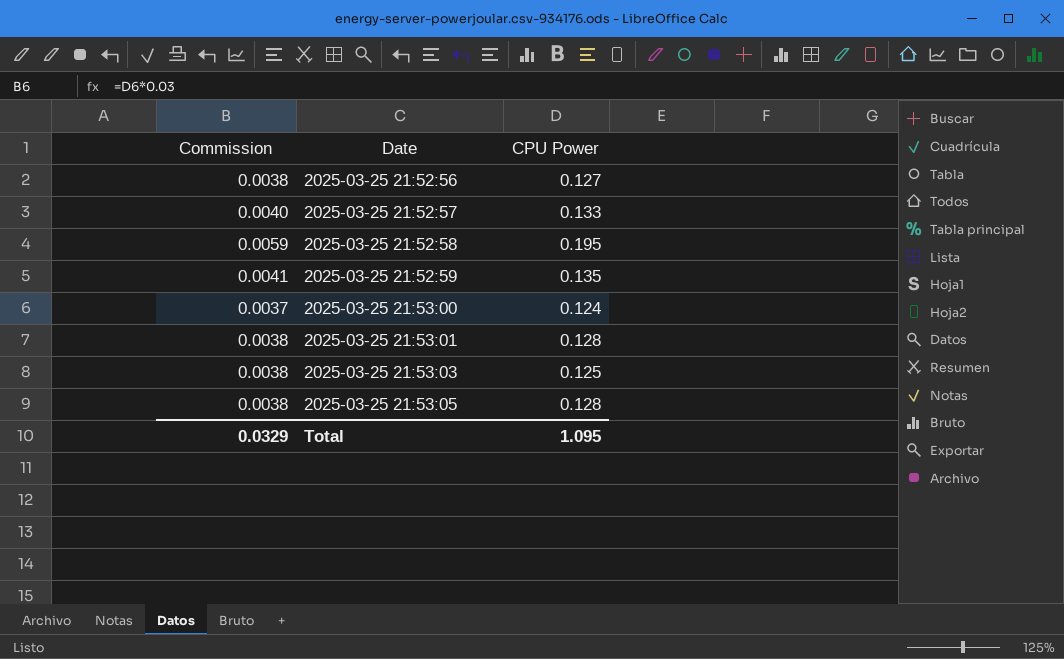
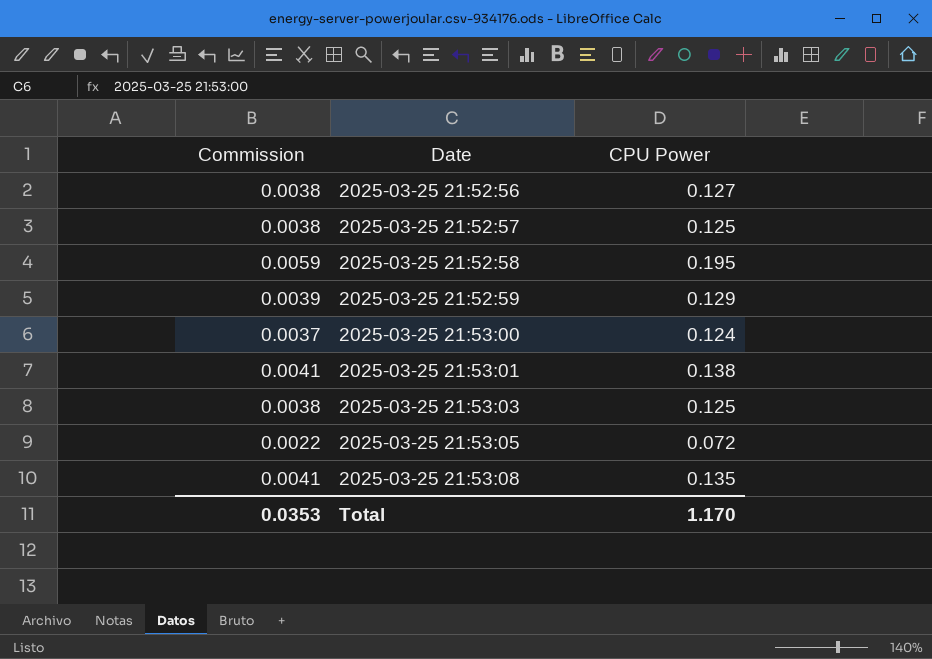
2025-03-25 21:52:57 | Commission: 0.0040 -> 0.0038
2025-03-25 21:52:57 | CPU Power: 0.133 -> 0.125
2025-03-25 21:52:59 | Commission: 0.0041 -> 0.0039
2025-03-25 21:52:59 | CPU Power: 0.135 -> 0.129
2025-03-25 21:53:01 | Commission: 0.0038 -> 0.0041
2025-03-25 21:53:01 | CPU Power: 0.128 -> 0.138
2025-03-25 21:53:05 | Commission: 0.0038 -> 0.0022
2025-03-25 21:53:05 | CPU Power: 0.128 -> 0.072
row 2025-03-25 21:53:08: none -> 0.0041 | 0.135
Total | Commission: 0.0329 -> 0.0353
Total | CPU Power: 1.095 -> 1.170

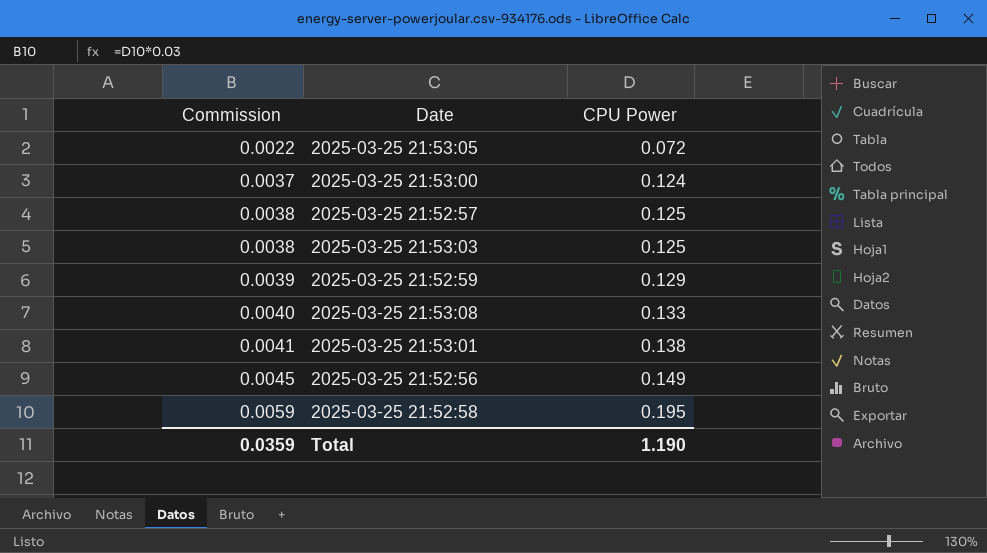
row order: Date ascending -> Commission ascending
2025-03-25 21:53:08 | Commission: 0.0041 -> 0.0040
2025-03-25 21:53:08 | CPU Power: 0.135 -> 0.133
2025-03-25 21:52:56 | Commission: 0.0038 -> 0.0045
2025-03-25 21:52:56 | CPU Power: 0.127 -> 0.149
Total | Commission: 0.0353 -> 0.0359
Total | CPU Power: 1.170 -> 1.190

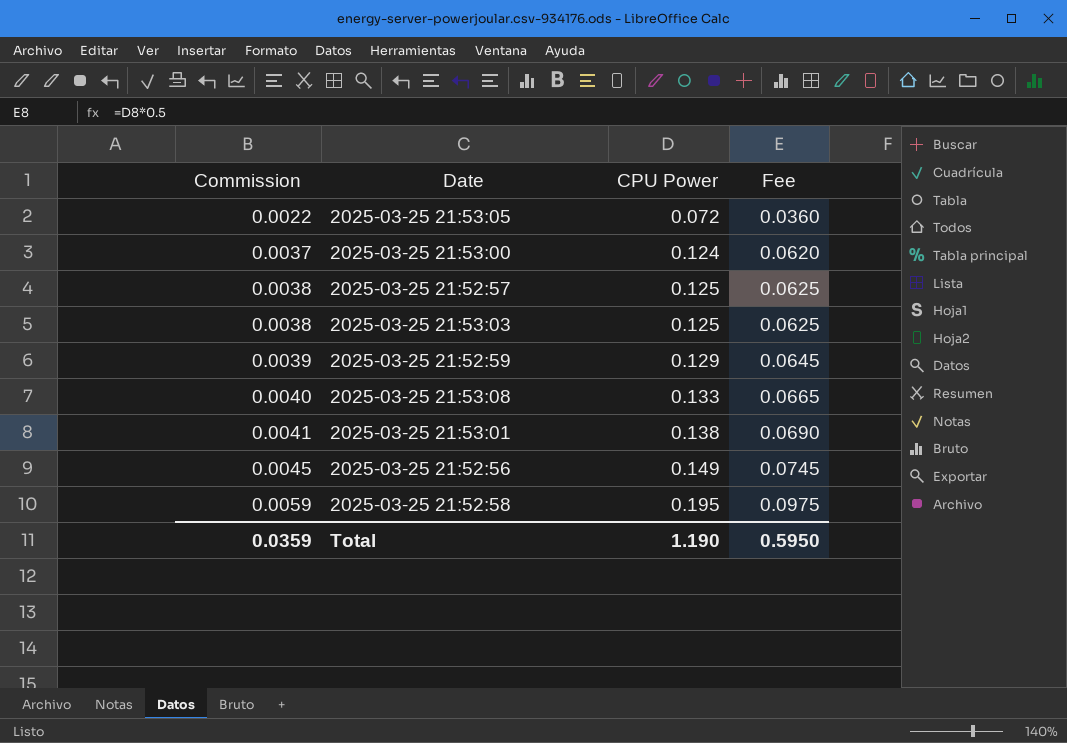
column Fee | formula: none -> [CPU Power] * 0.5

